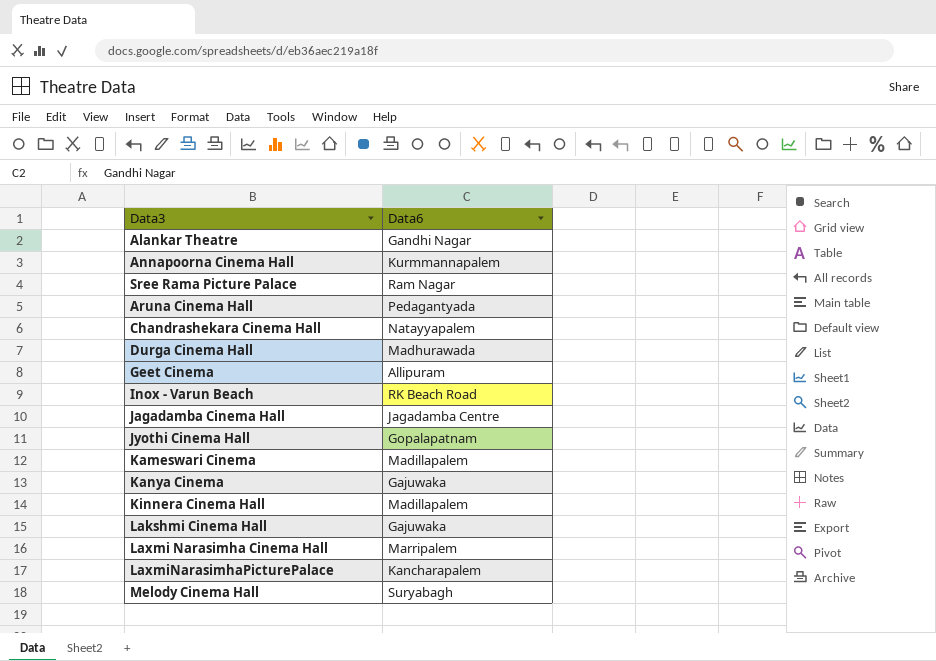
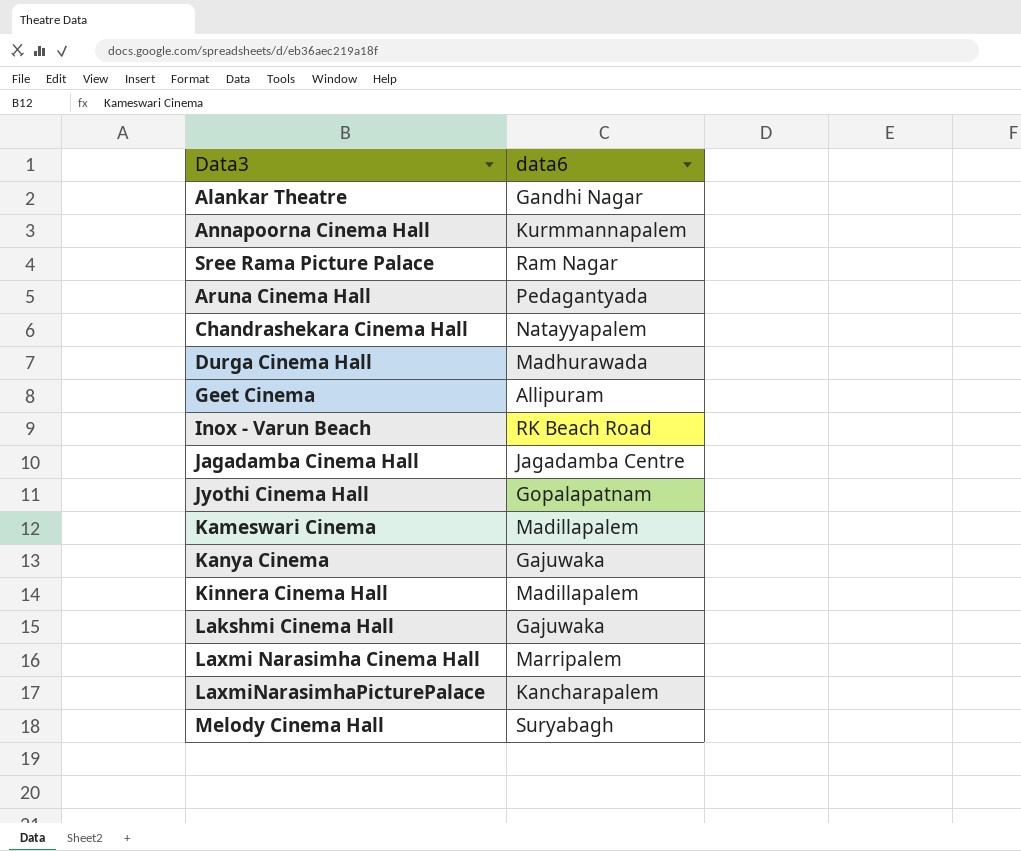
column name: Data6 -> data6

